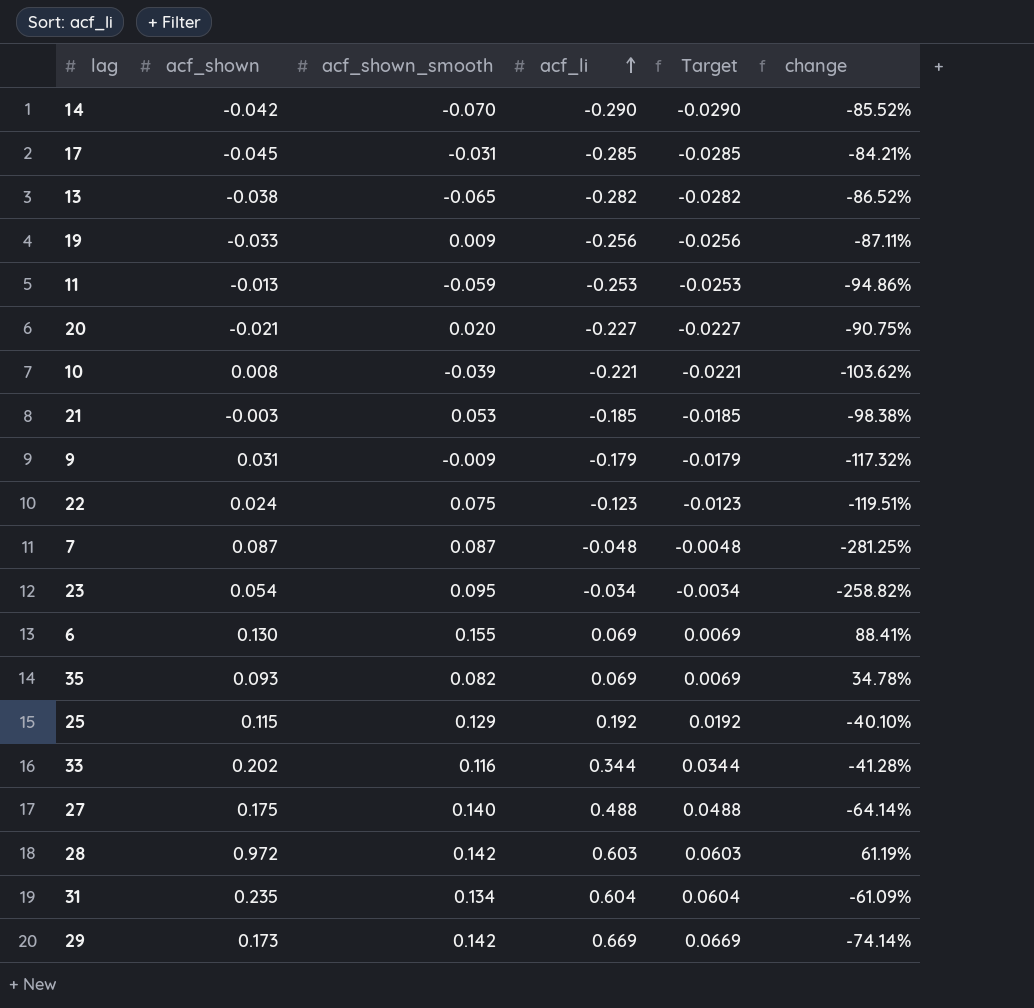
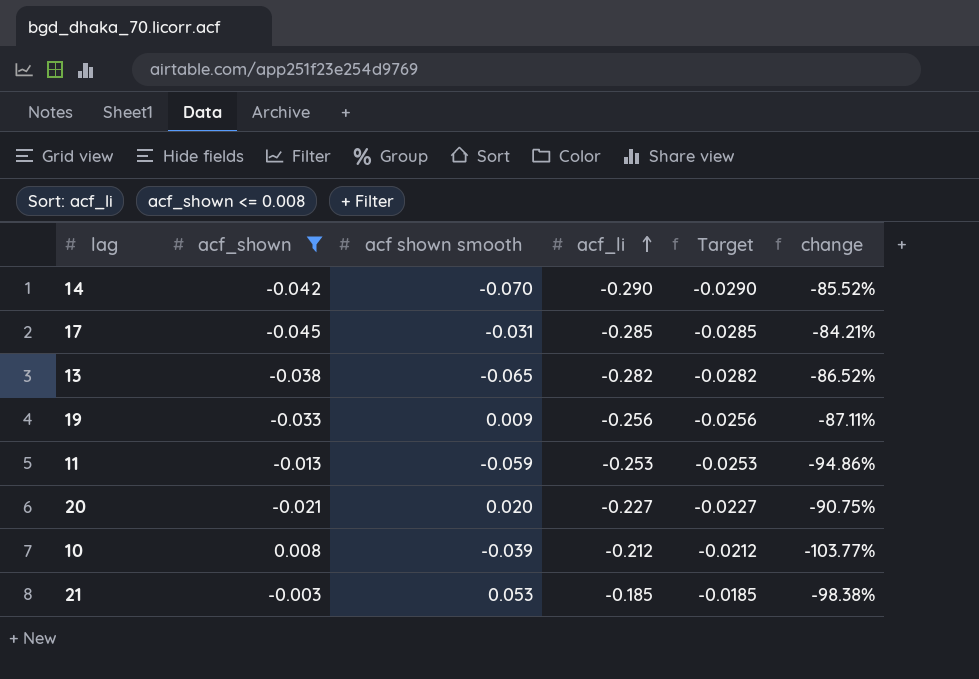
filter: none -> acf_shown <= 0.008
column name: acf_shown_smooth -> acf shown smooth
10 | acf_li: -0.221 -> -0.212
10 | Target: -0.0221 -> -0.0212
10 | change: -103.62% -> -103.77%

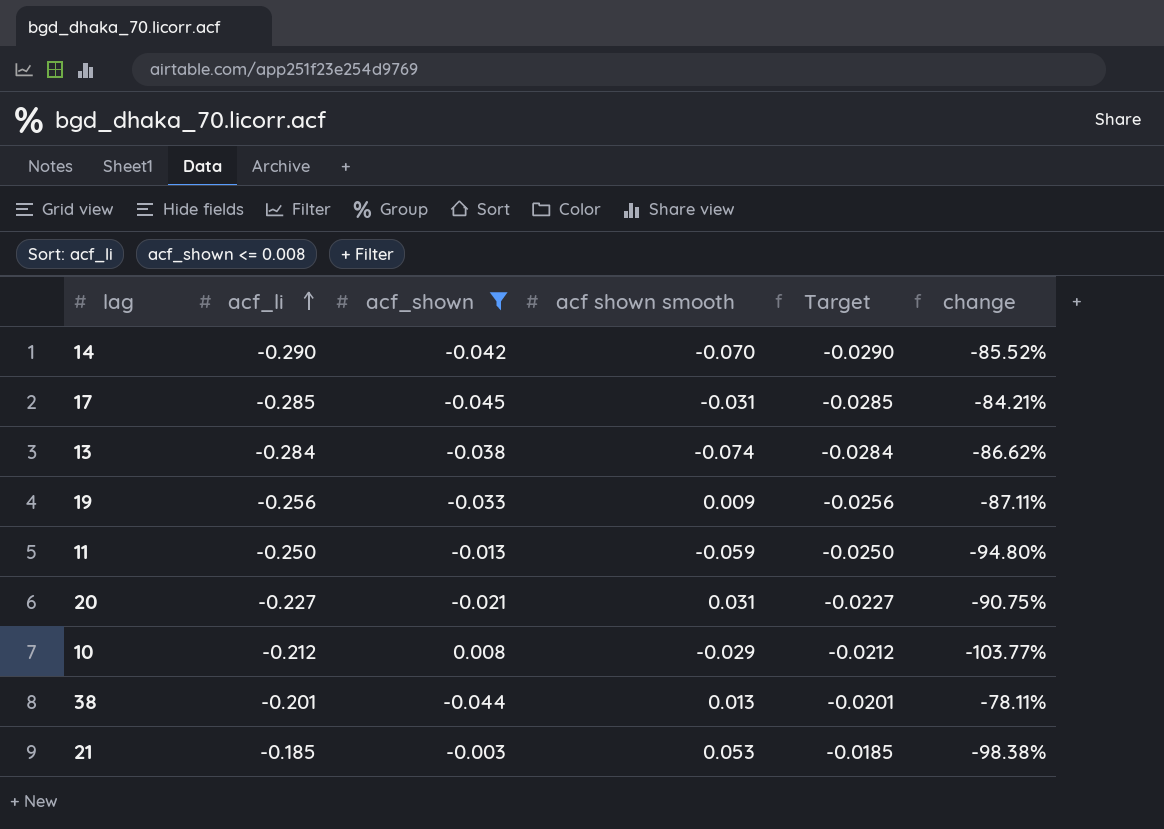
column acf_li | position: 4 -> 2
13 | acf_li: -0.282 -> -0.284
13 | acf shown smooth: -0.065 -> -0.074
13 | Target: -0.0282 -> -0.0284
13 | change: -86.52% -> -86.62%
11 | acf_li: -0.253 -> -0.250
11 | Target: -0.0253 -> -0.0250
11 | change: -94.86% -> -94.80%
20 | acf shown smooth: 0.020 -> 0.031
10 | acf shown smooth: -0.039 -> -0.029
row 38: none -> -0.201 | -0.044 | 0.013 | -0.0201 | -78.11%

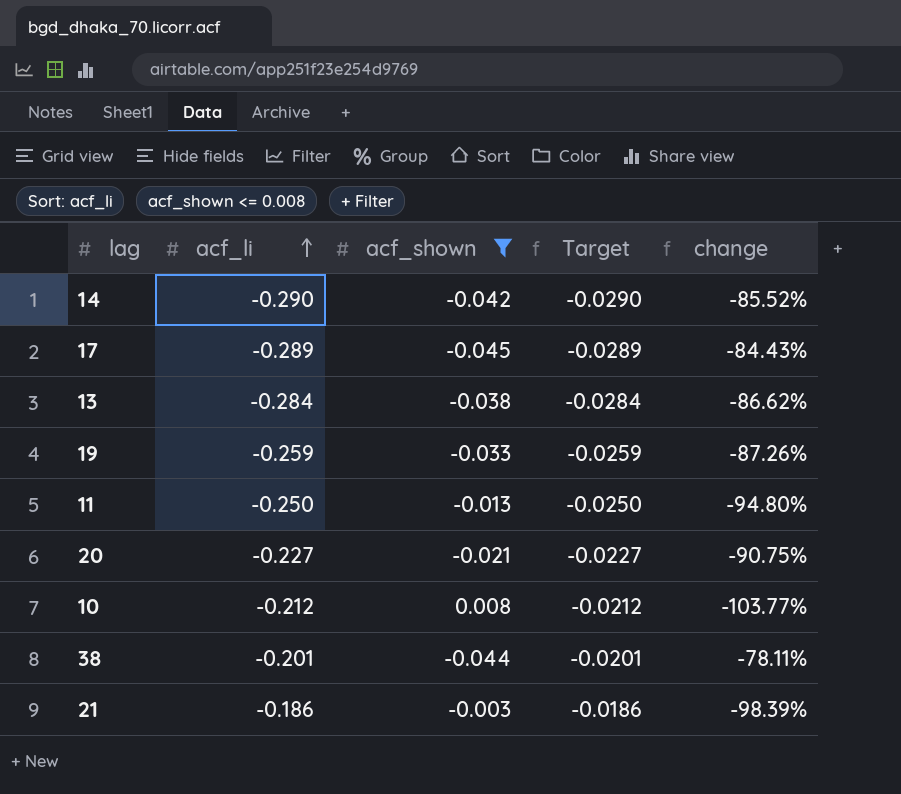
column acf shown smooth | position: 4 -> none
17 | acf_li: -0.285 -> -0.289
17 | Target: -0.0285 -> -0.0289
17 | change: -84.21% -> -84.43%
19 | acf_li: -0.256 -> -0.259
19 | Target: -0.0256 -> -0.0259
19 | change: -87.11% -> -87.26%
21 | acf_li: -0.185 -> -0.186
21 | Target: -0.0185 -> -0.0186
21 | change: -98.38% -> -98.39%

